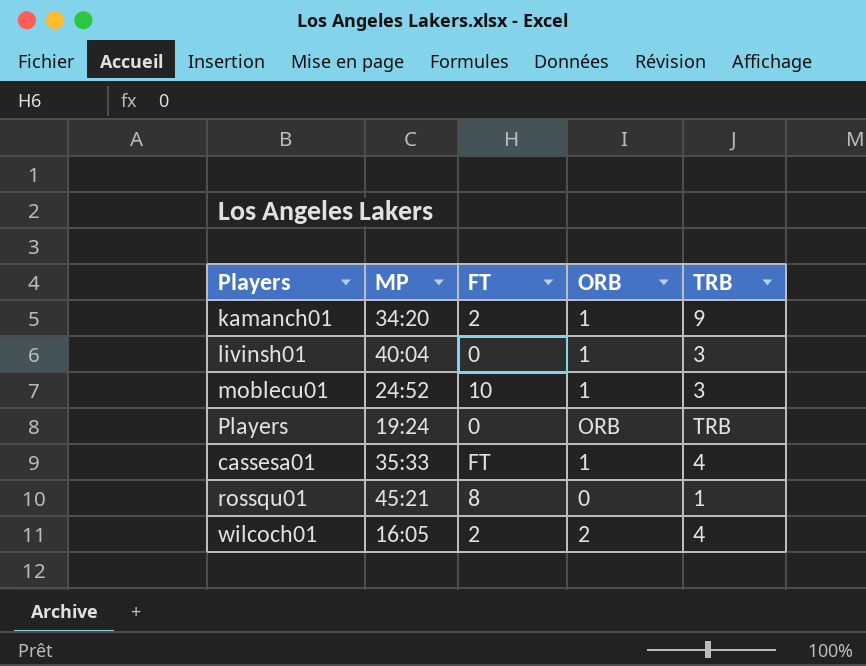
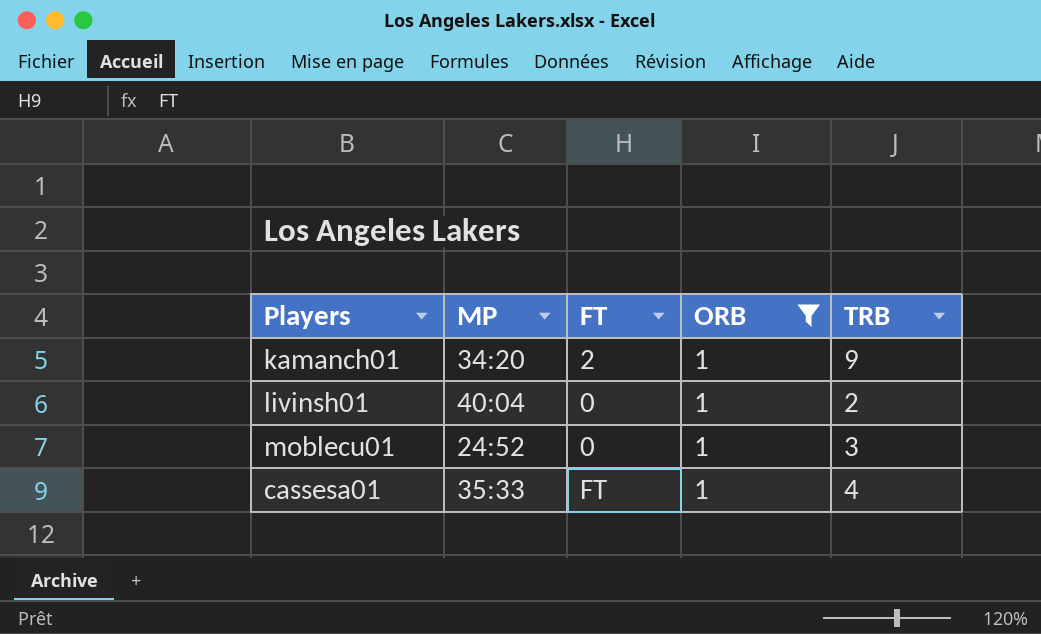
filter: none -> ORB = 1
livinsh01 | TRB: 3 -> 2
moblecu01 | FT: 10 -> 0

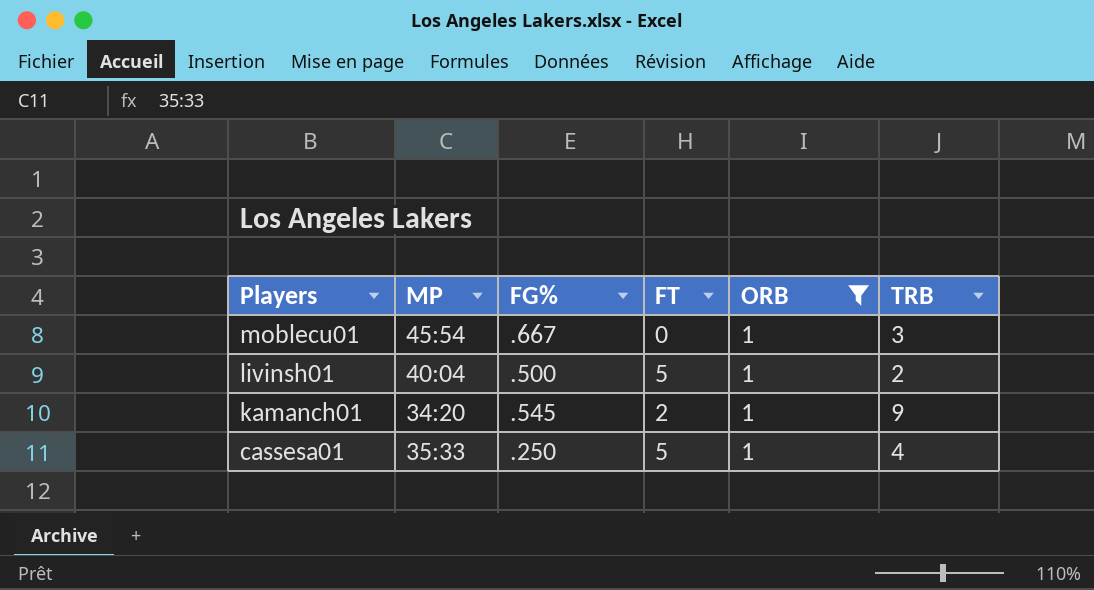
row order: none -> Players descending
column FG% | position: none -> 3
moblecu01 | MP: 24:52 -> 45:54
livinsh01 | FT: 0 -> 5
cassesa01 | FT: FT -> 5

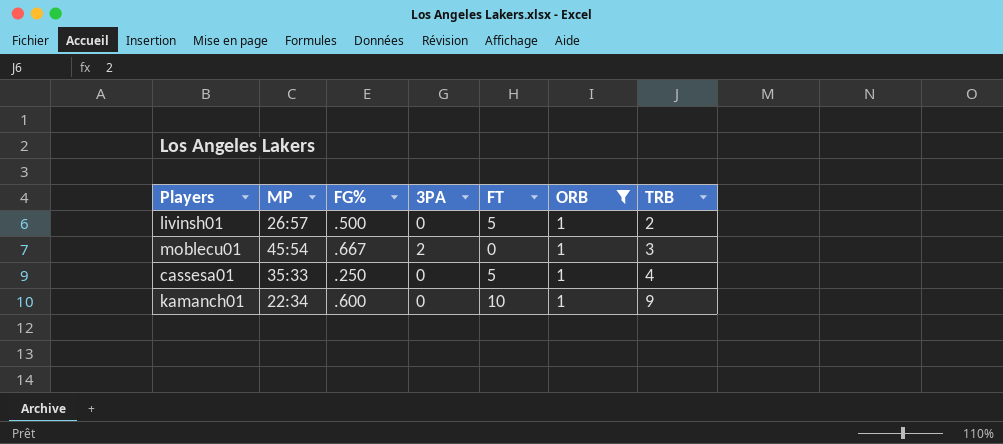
row order: Players descending -> TRB ascending
column 3PA | position: none -> 4
livinsh01 | MP: 40:04 -> 26:57
kamanch01 | MP: 34:20 -> 22:34
kamanch01 | FG%: .545 -> .600
kamanch01 | FT: 2 -> 10

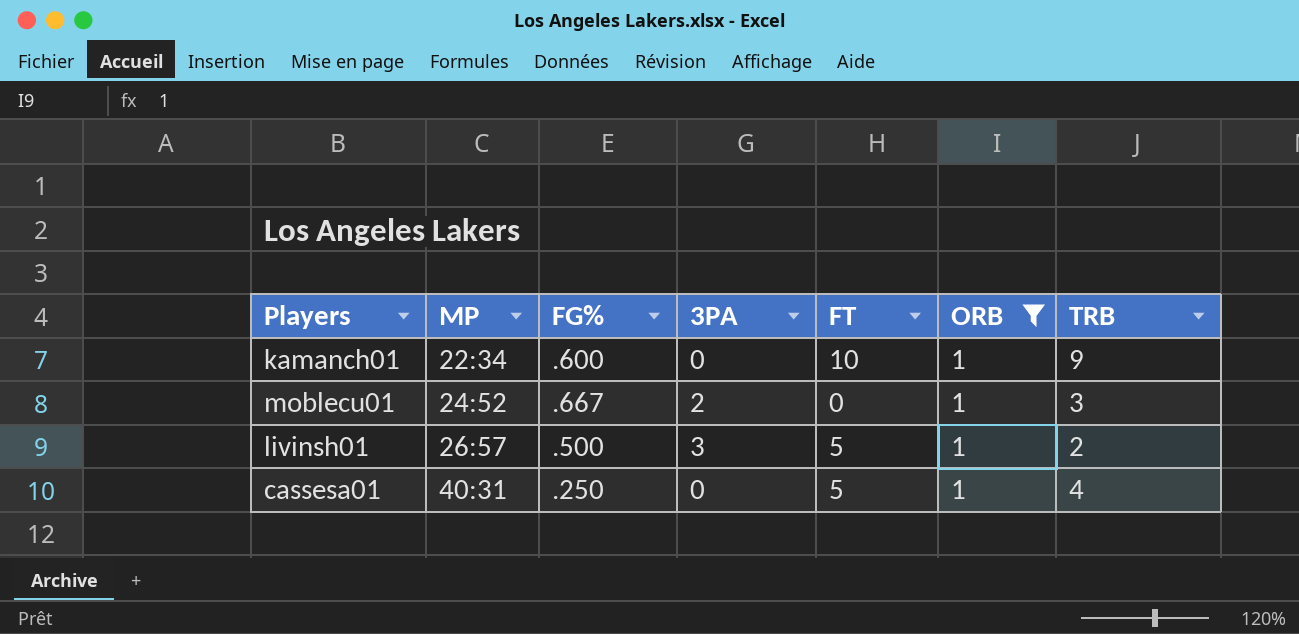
row order: TRB ascending -> MP ascending
moblecu01 | MP: 45:54 -> 24:52
livinsh01 | 3PA: 0 -> 3
cassesa01 | MP: 35:33 -> 40:31

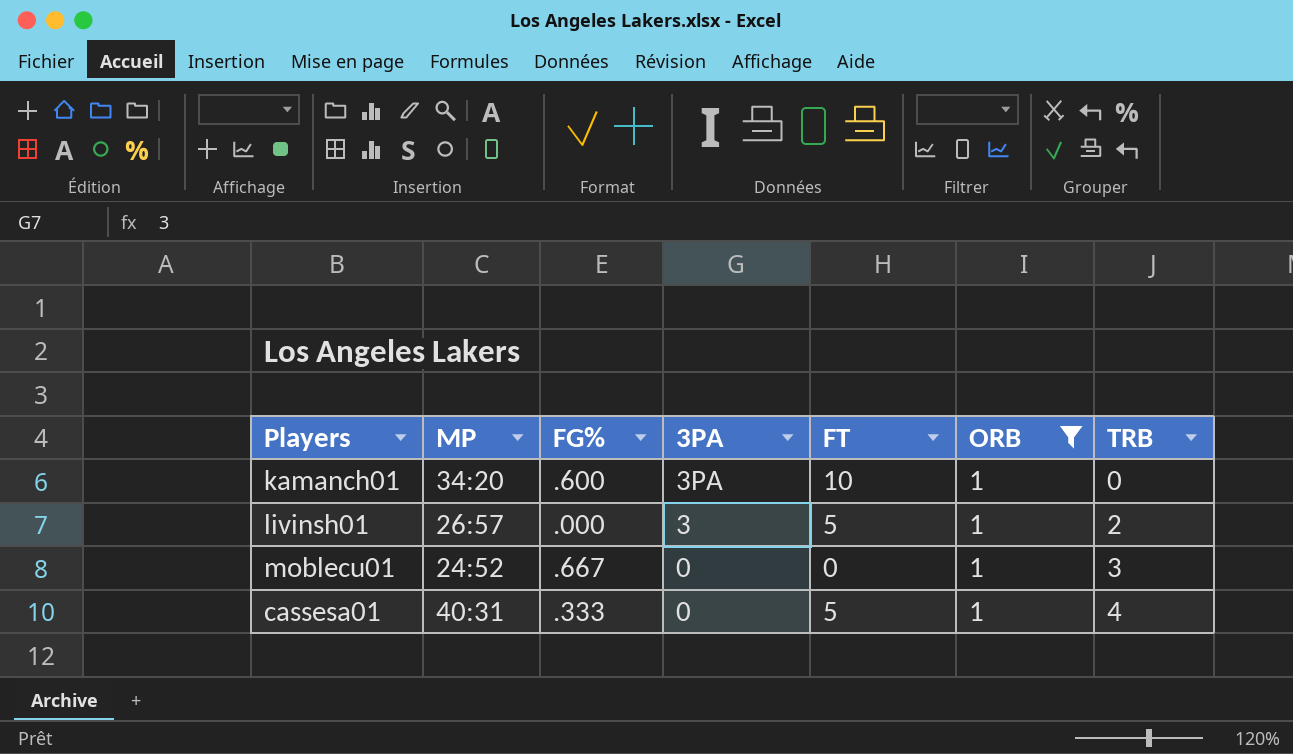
row order: MP ascending -> 3PA descending
kamanch01 | MP: 22:34 -> 34:20
kamanch01 | 3PA: 0 -> 3PA
kamanch01 | TRB: 9 -> 0
livinsh01 | FG%: .500 -> .000
moblecu01 | 3PA: 2 -> 0
cassesa01 | FG%: .250 -> .333

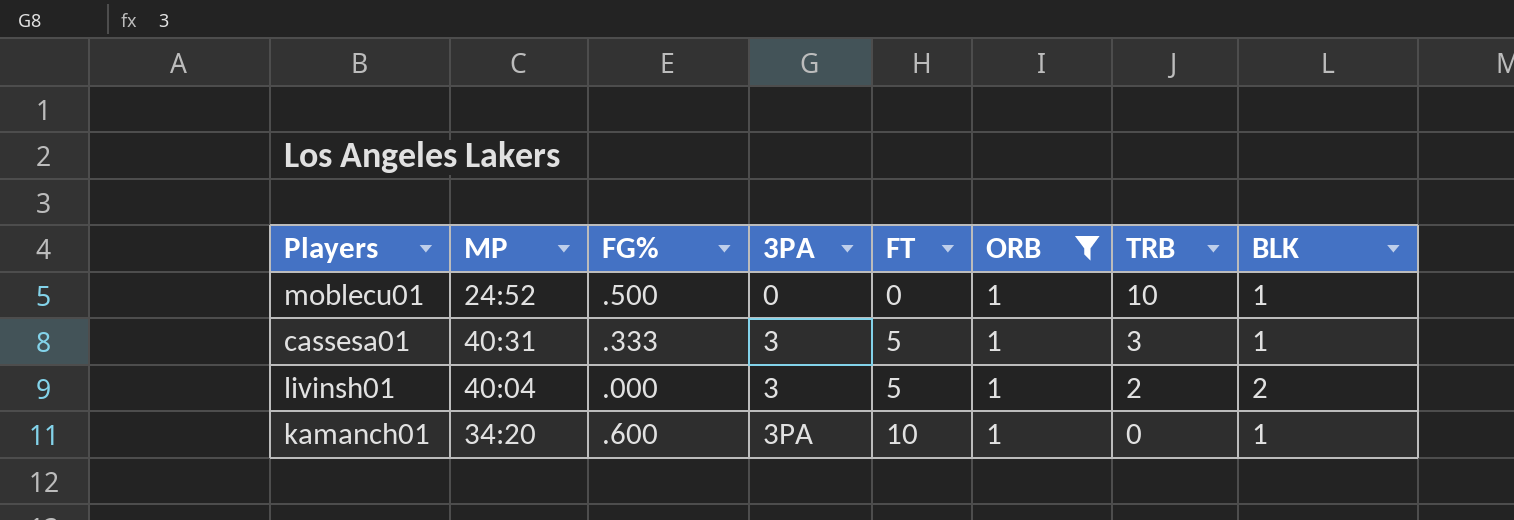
row order: 3PA descending -> 3PA ascending
column BLK | position: none -> 8
moblecu01 | FG%: .667 -> .500
moblecu01 | TRB: 3 -> 10
cassesa01 | 3PA: 0 -> 3
cassesa01 | TRB: 4 -> 3
livinsh01 | MP: 26:57 -> 40:04

